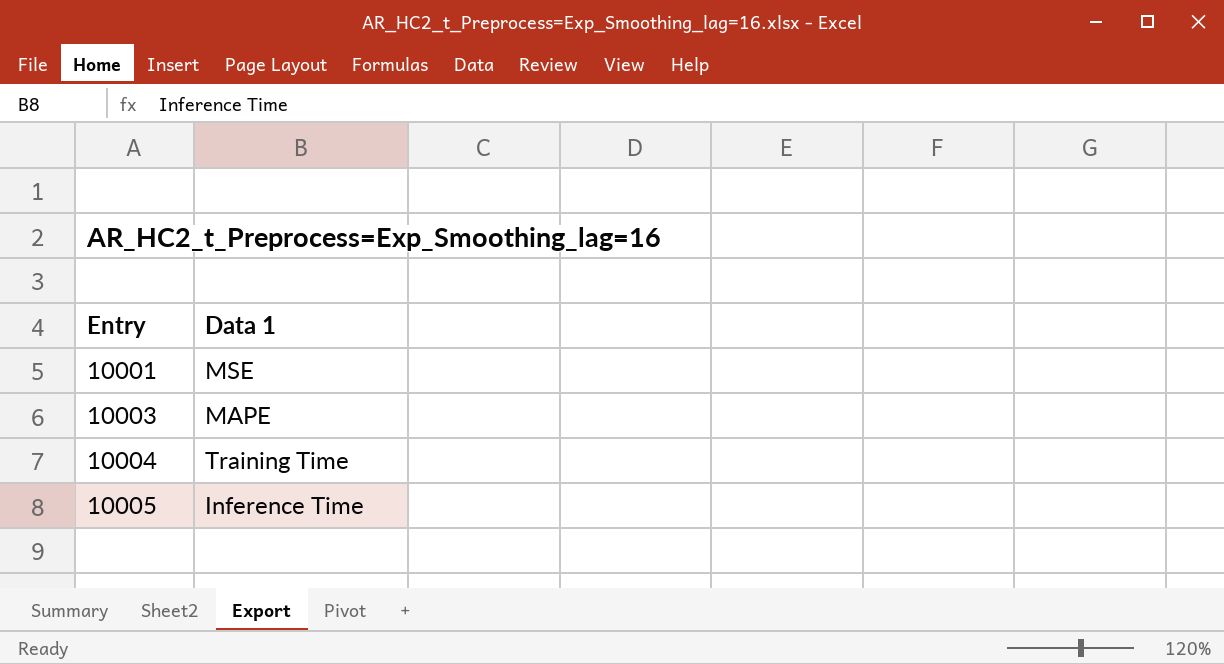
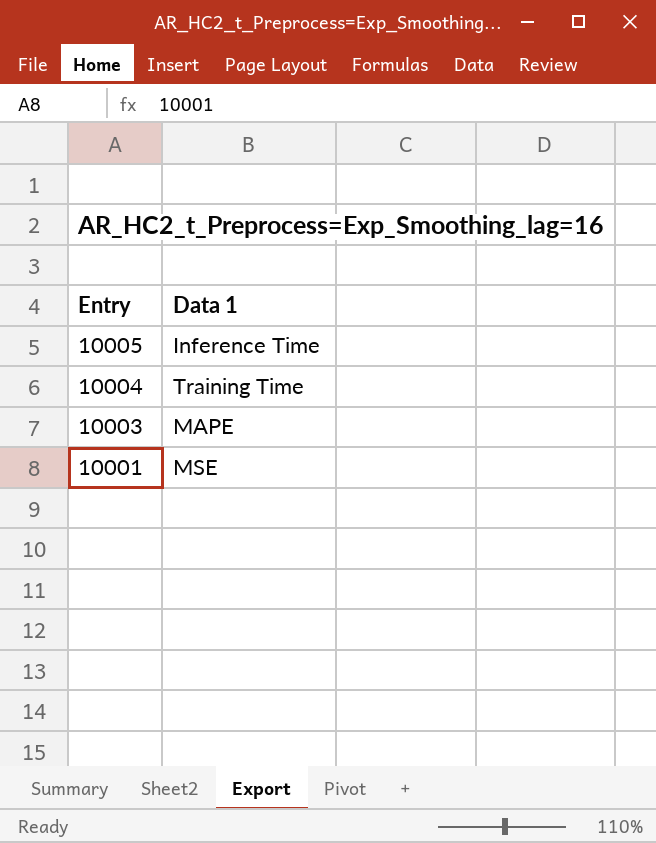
row order: Entry ascending -> Entry descending

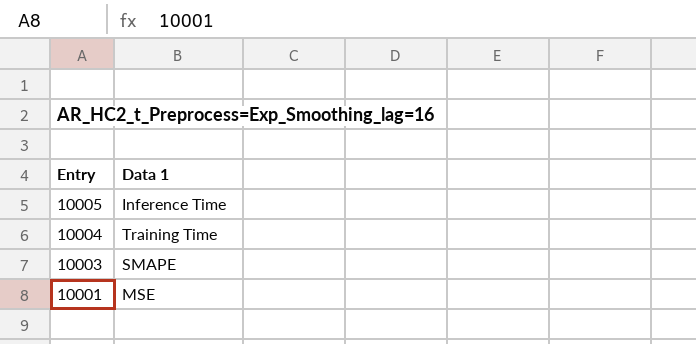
10003 | Data 1: MAPE -> SMAPE

